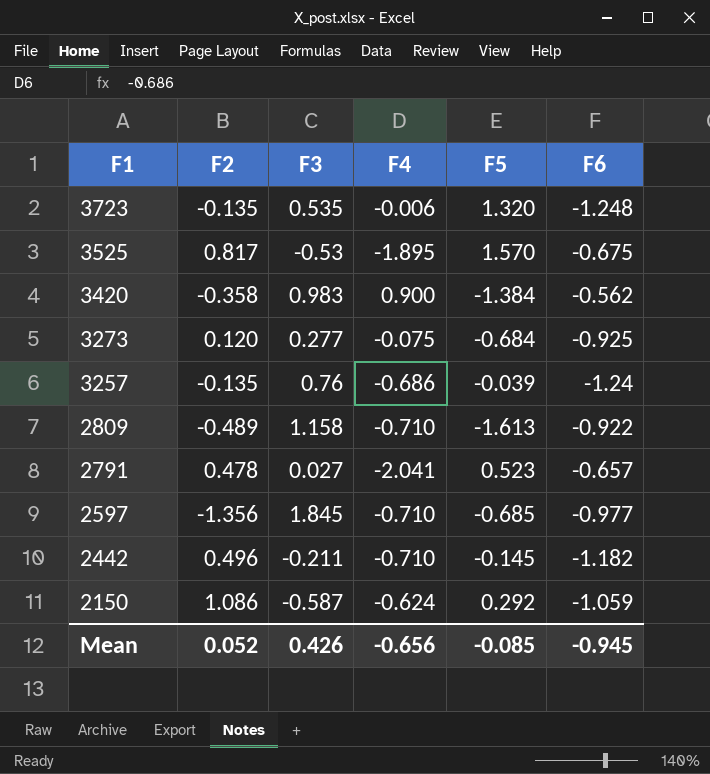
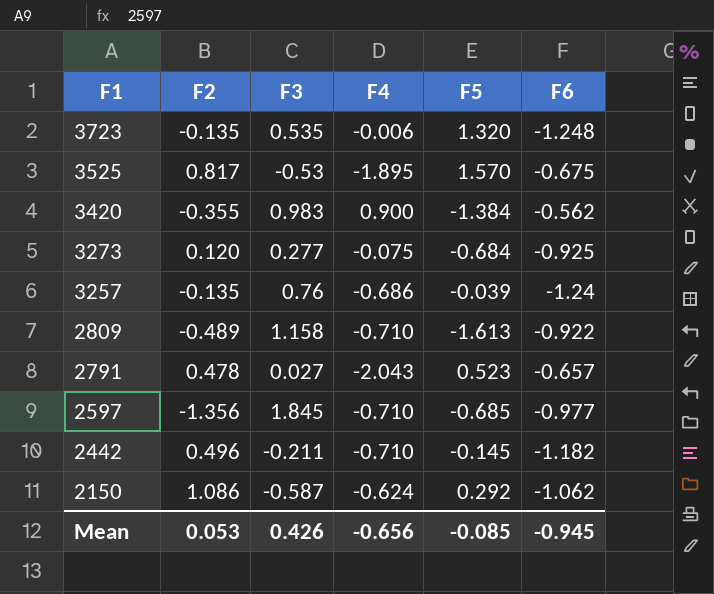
3420 | F2: -0.358 -> -0.355
2791 | F4: -2.041 -> -2.043
2150 | F6: -1.059 -> -1.062
Mean | F2: 0.052 -> 0.053

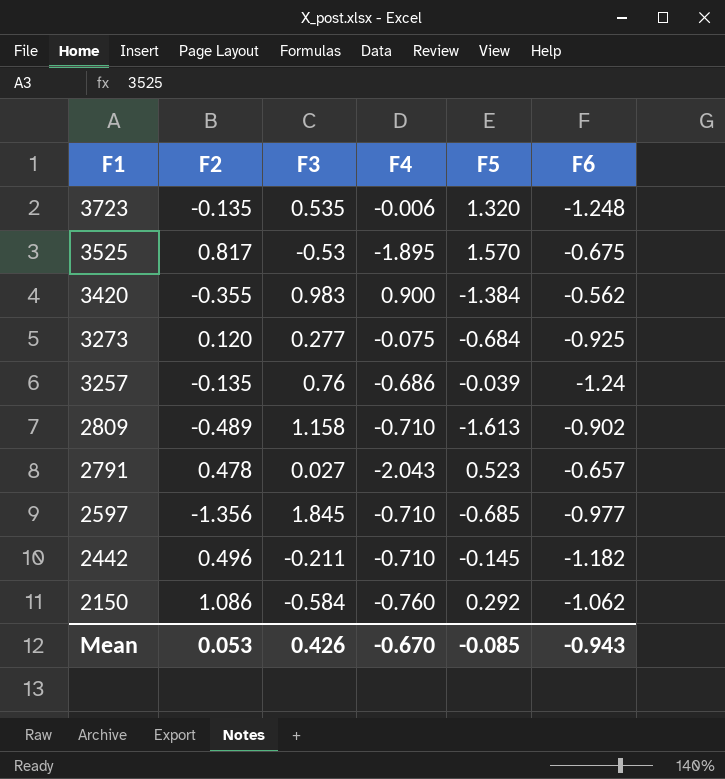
2809 | F6: -0.922 -> -0.902
2150 | F3: -0.587 -> -0.584
2150 | F4: -0.624 -> -0.760
Mean | F4: -0.656 -> -0.670
Mean | F6: -0.945 -> -0.943

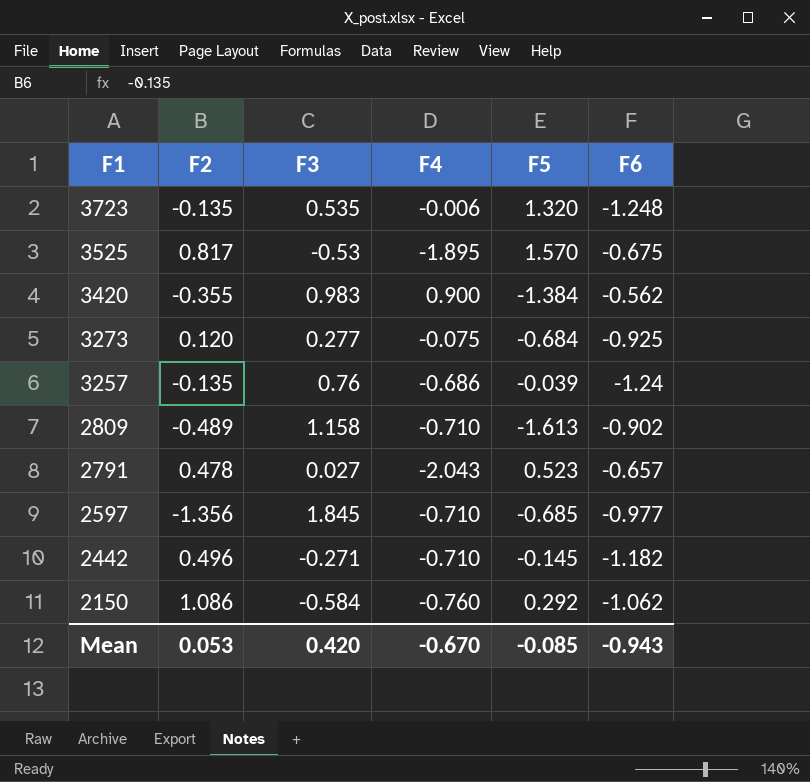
2442 | F3: -0.211 -> -0.271
Mean | F3: 0.426 -> 0.420

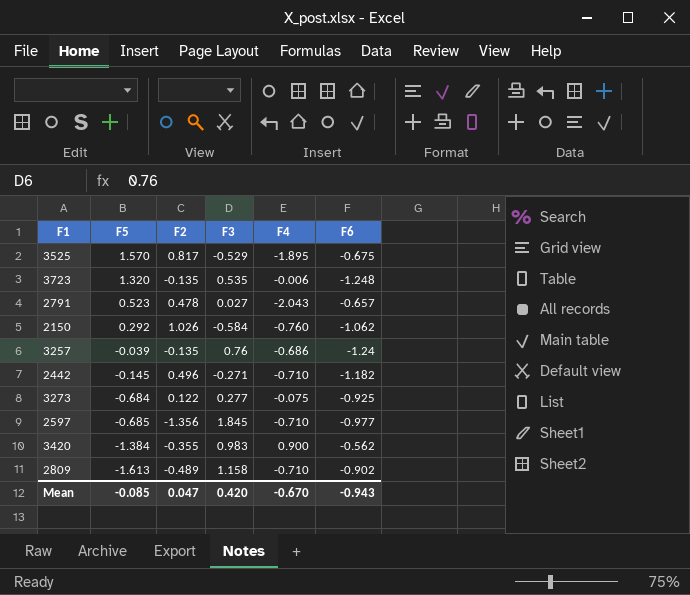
row order: F1 descending -> F5 descending
column F5 | position: 5 -> 2
3525 | F3: -0.53 -> -0.529
2150 | F2: 1.086 -> 1.026
3273 | F2: 0.120 -> 0.122
Mean | F2: 0.053 -> 0.047

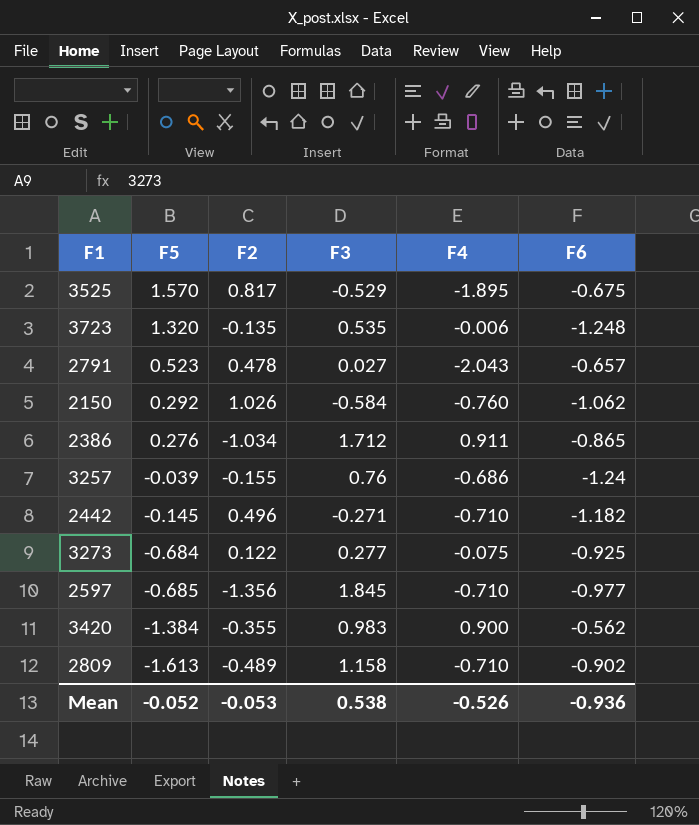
row 2386: none -> 0.276 | -1.034 | 1.712 | 0.911 | -0.865
3257 | F2: -0.135 -> -0.155
Mean | F5: -0.085 -> -0.052
Mean | F2: 0.047 -> -0.053
Mean | F3: 0.420 -> 0.538
Mean | F4: -0.670 -> -0.526
Mean | F6: -0.943 -> -0.936

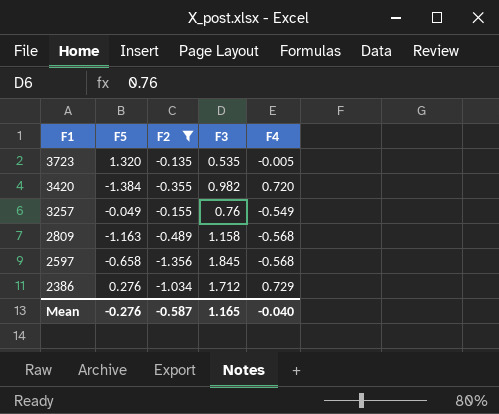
filter: none -> F2 <= -0.135
row order: F5 descending -> F1 descending
column F6 | position: 6 -> none
3723 | F4: -0.006 -> -0.005
3420 | F3: 0.983 -> 0.982
3420 | F4: 0.900 -> 0.720
3257 | F5: -0.039 -> -0.049
3257 | F4: -0.686 -> -0.549
2809 | F5: -1.613 -> -1.163
2809 | F4: -0.710 -> -0.568
2597 | F5: -0.685 -> -0.658
2597 | F4: -0.710 -> -0.568
2386 | F4: 0.911 -> 0.729
Mean | F5: -0.052 -> -0.276
Mean | F2: -0.053 -> -0.587
Mean | F3: 0.538 -> 1.165
Mean | F4: -0.526 -> -0.040

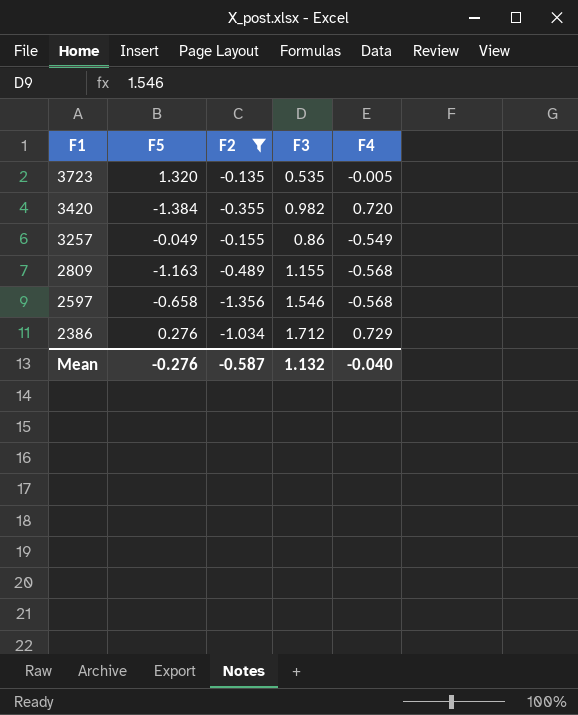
3257 | F3: 0.76 -> 0.86
2809 | F3: 1.158 -> 1.155
2597 | F3: 1.845 -> 1.546
Mean | F3: 1.165 -> 1.132

